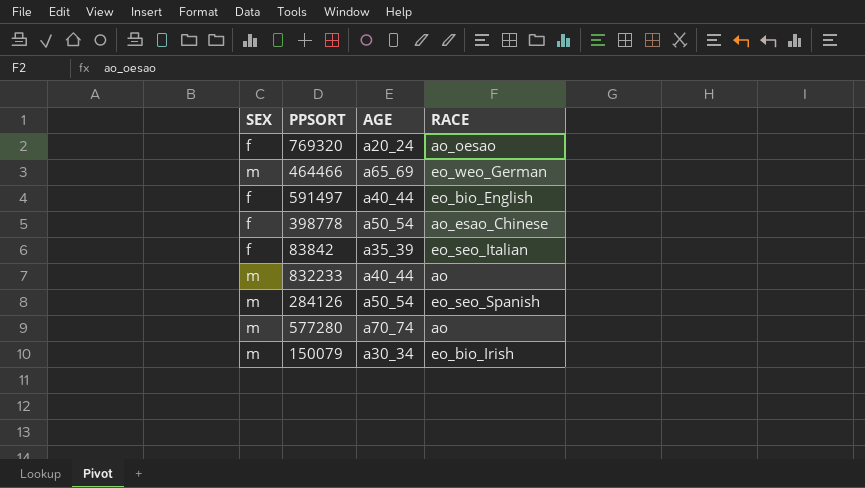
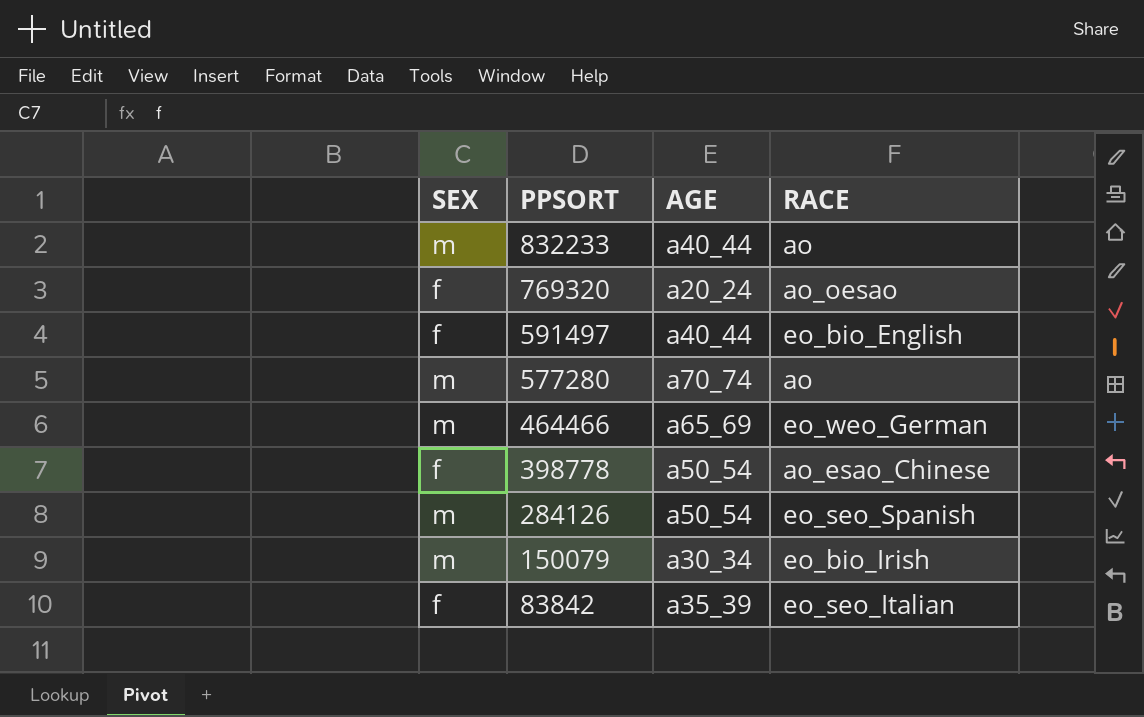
row order: none -> PPSORT descending

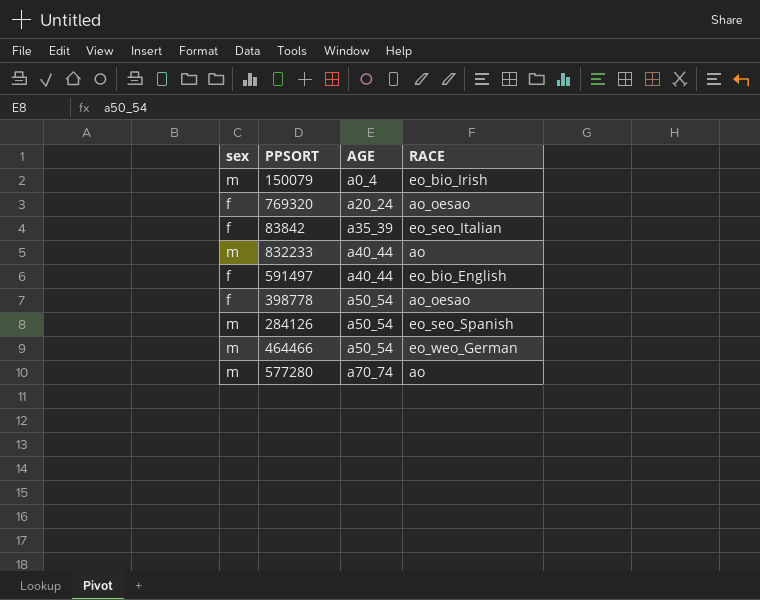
row order: PPSORT descending -> AGE ascending
column name: SEX -> sex
150079 | AGE: a30_34 -> a0_4
398778 | RACE: ao_esao_Chinese -> ao_oesao
464466 | AGE: a65_69 -> a50_54

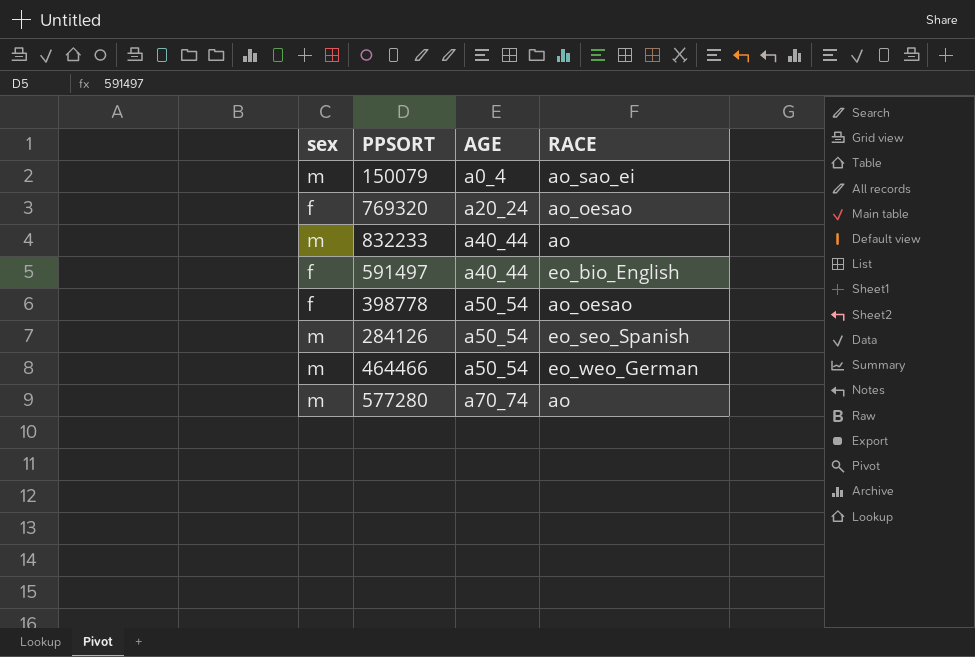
row 83842: f | a35_39 | eo_seo_Italian -> none
150079 | RACE: eo_bio_Irish -> ao_sao_ei

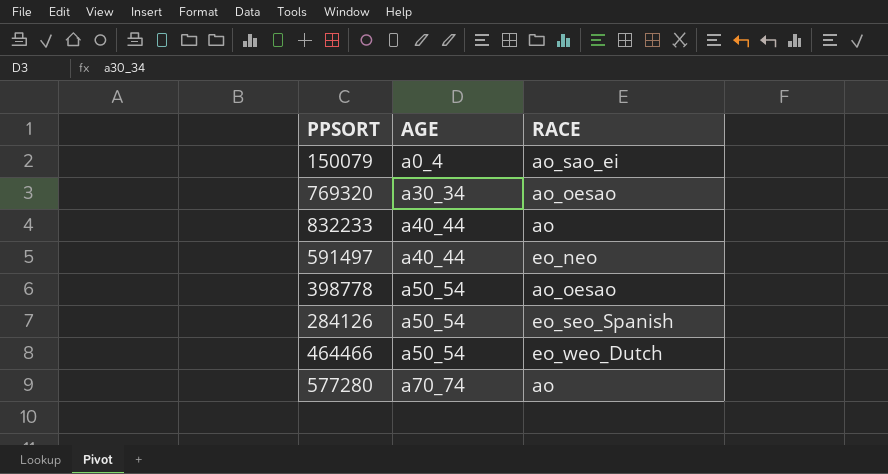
column sex | position: 1 -> none
769320 | AGE: a20_24 -> a30_34
591497 | RACE: eo_bio_English -> eo_neo
464466 | RACE: eo_weo_German -> eo_weo_Dutch

